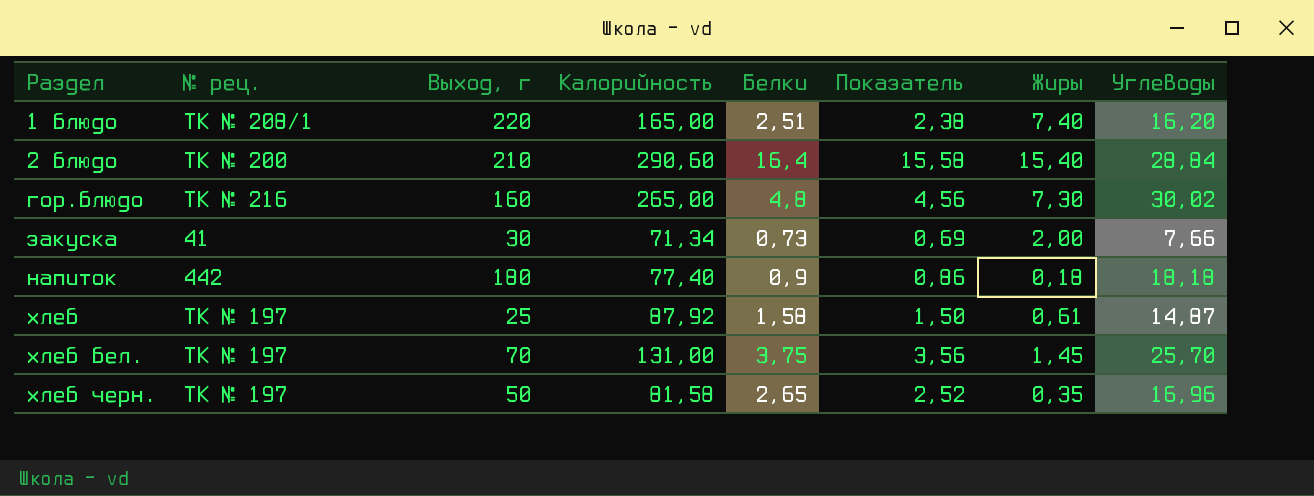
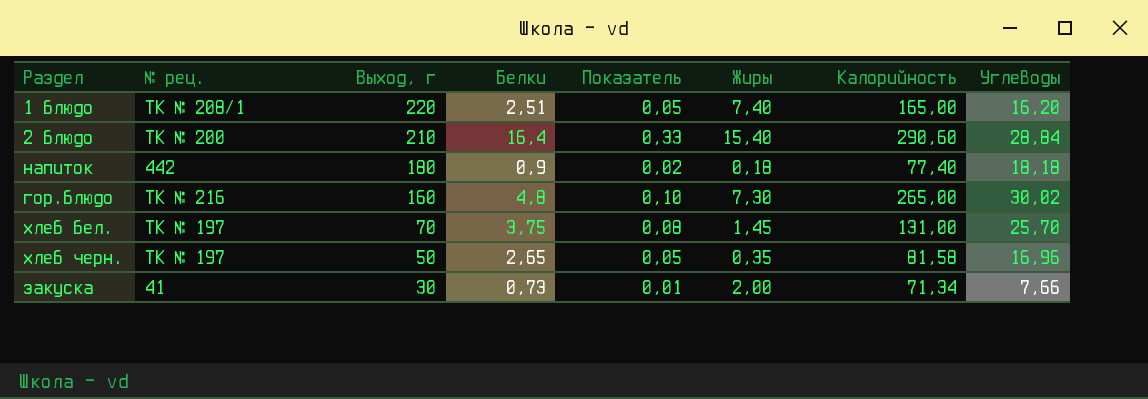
row order: Раздел ascending -> Выход, г descending
column Показатель | formula: [Белки] * 0,95 -> [Белки] * 0,02
column Калорийность | position: 4 -> 7
row хлеб: ТК № 197 | 25 | 87,92 | 1,58 | 1,50 | 0,61 | 14,87 -> none

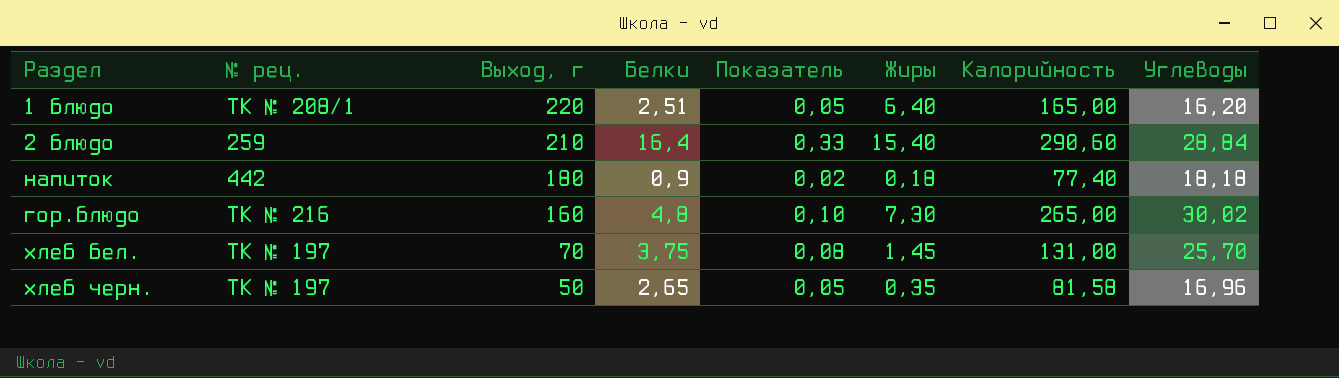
row закуска: 41 | 30 | 0,73 | 0,01 | 2,00 | 71,34 | 7,66 -> none
1 блюдо | Жиры: 7,40 -> 6,40
2 блюдо | № рец.: ТК № 200 -> 259

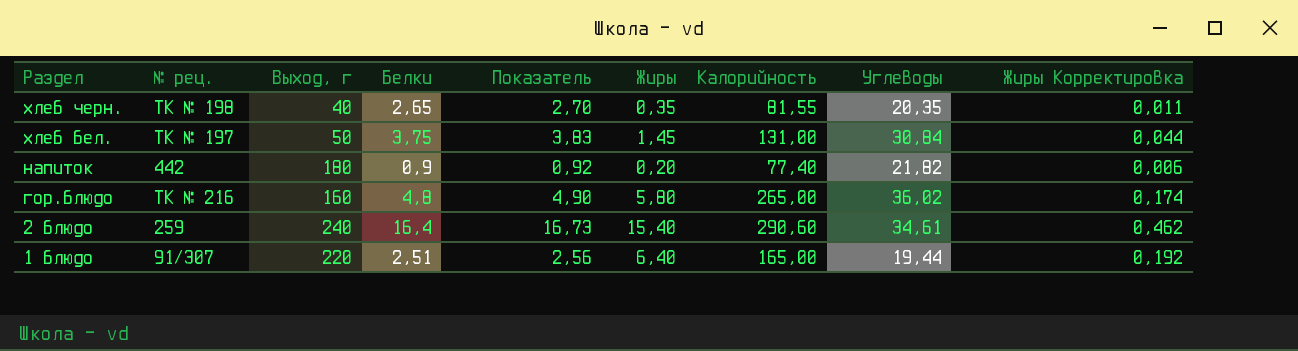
row order: Выход, г descending -> Раздел descending
column Показатель | formula: [Белки] * 0,02 -> [Белки] * 1,02
column Жиры Корректировка | formula: none -> [Жиры] * 0,03
хлеб черн. | № рец.: ТК № 197 -> ТК № 198
хлеб черн. | Выход, г: 50 -> 40
хлеб черн. | Калорийность: 81,58 -> 81,55
хлеб черн. | Углеводы: 16,96 -> 20,35
хлеб бел. | Выход, г: 70 -> 50
хлеб бел. | Углеводы: 25,70 -> 30,84
напиток | Жиры: 0,18 -> 0,20
напиток | Углеводы: 18,18 -> 21,82
гор.блюдо | Жиры: 7,30 -> 5,80
гор.блюдо | Углеводы: 30,02 -> 36,02
2 блюдо | Выход, г: 210 -> 240
2 блюдо | Углеводы: 28,84 -> 34,61
1 блюдо | № рец.: ТК № 208/1 -> 91/307
1 блюдо | Углеводы: 16,20 -> 19,44

